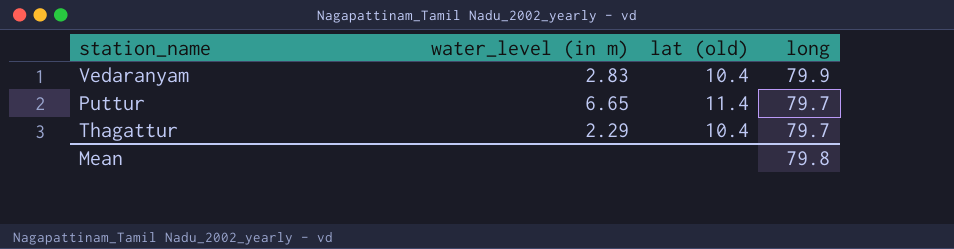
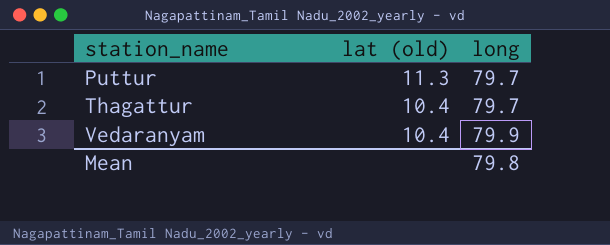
row order: long descending -> station_name ascending
column water_level (in m) | position: 2 -> none
Puttur | lat (old): 11.4 -> 11.3

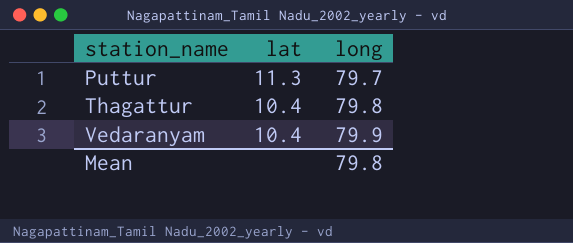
column name: lat (old) -> lat
Thagattur | long: 79.7 -> 79.8

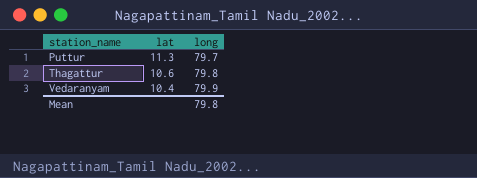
Thagattur | lat: 10.4 -> 10.6

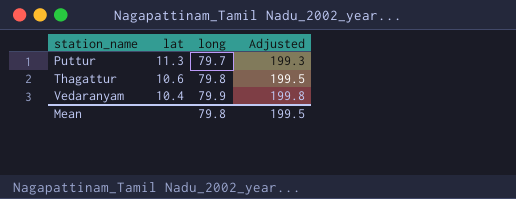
column Adjusted | formula: none -> [long] * 2.5

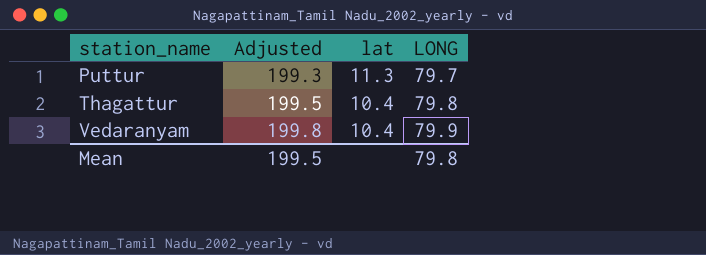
column Adjusted | position: 4 -> 2
column name: long -> LONG
Thagattur | lat: 10.6 -> 10.4

